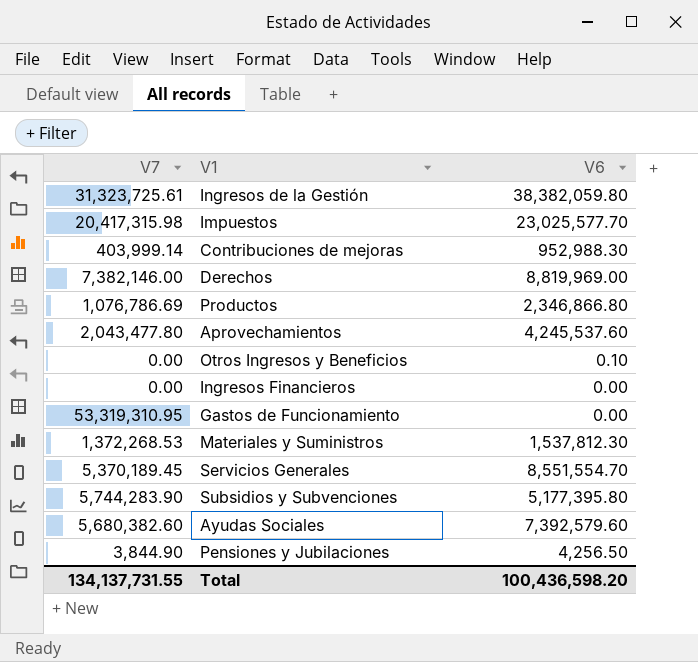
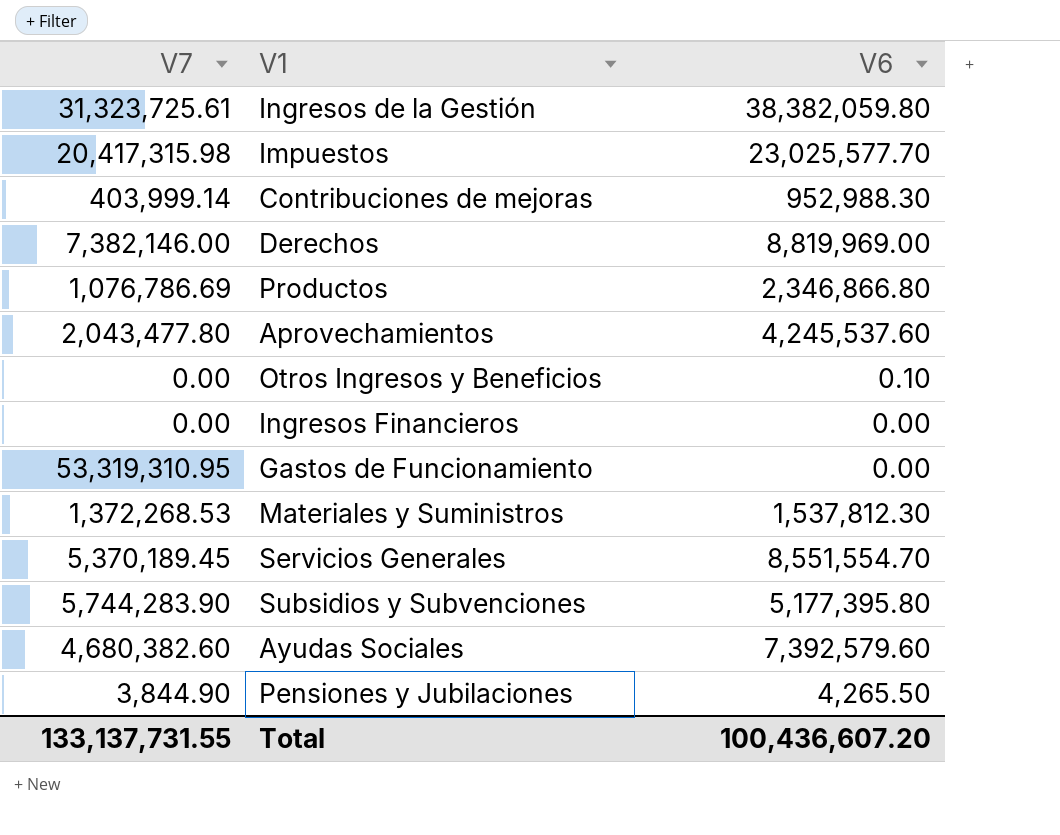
Ayudas Sociales | V7: 5,680,382.60 -> 4,680,382.60
Pensiones y Jubilaciones | V6: 4,256.50 -> 4,265.50
Total | V7: 134,137,731.55 -> 133,137,731.55
Total | V6: 100,436,598.20 -> 100,436,607.20

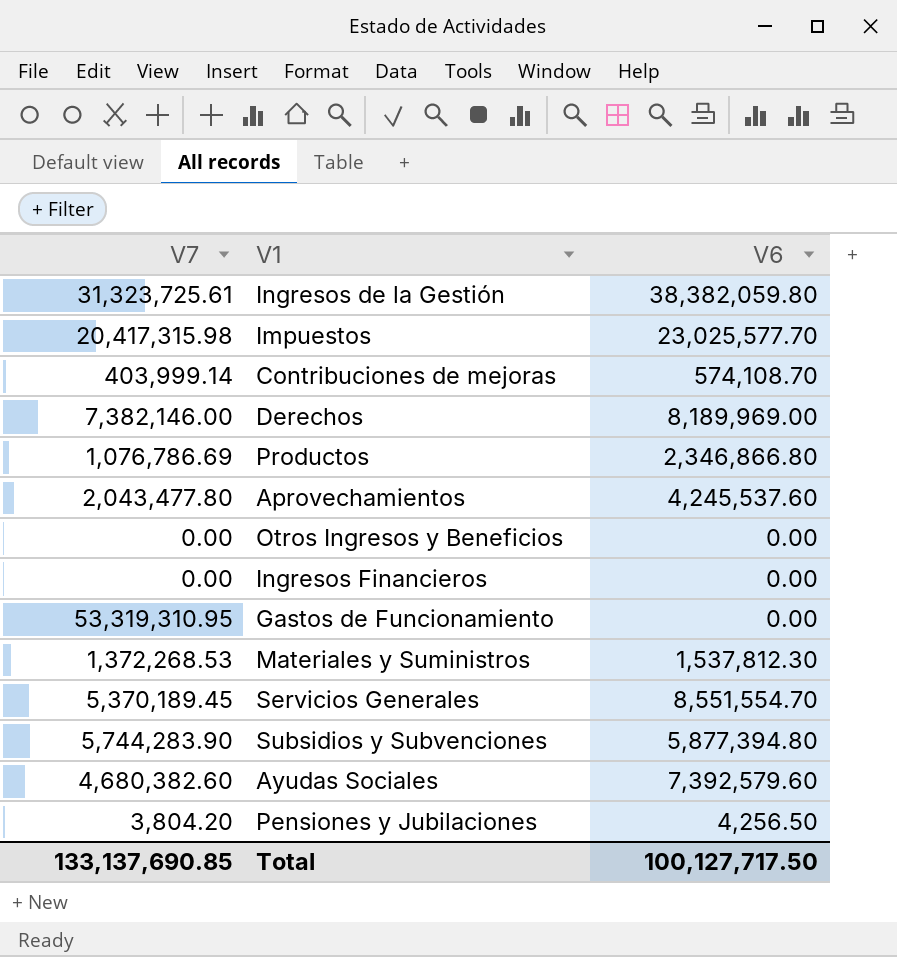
Contribuciones de mejoras | V6: 952,988.30 -> 574,108.70
Derechos | V6: 8,819,969.00 -> 8,189,969.00
Otros Ingresos y Beneficios | V6: 0.10 -> 0.00
Subsidios y Subvenciones | V6: 5,177,395.80 -> 5,877,394.80
Pensiones y Jubilaciones | V7: 3,844.90 -> 3,804.20
Pensiones y Jubilaciones | V6: 4,265.50 -> 4,256.50
Total | V7: 133,137,731.55 -> 133,137,690.85
Total | V6: 100,436,607.20 -> 100,127,717.50

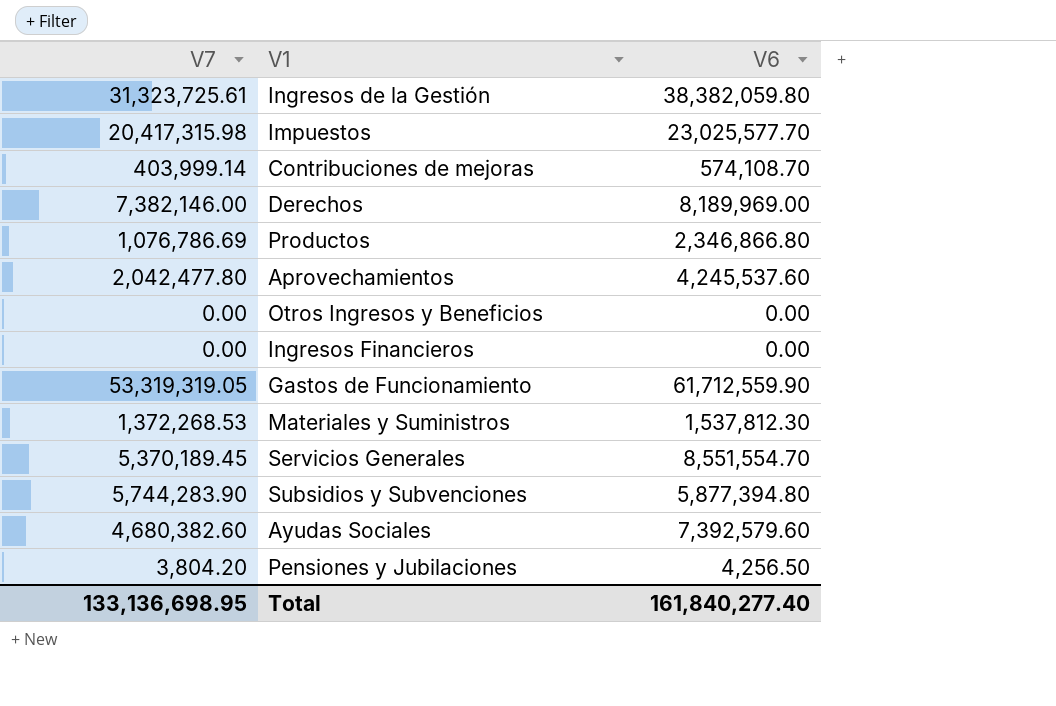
Aprovechamientos | V7: 2,043,477.80 -> 2,042,477.80
Gastos de Funcionamiento | V7: 53,319,310.95 -> 53,319,319.05
Gastos de Funcionamiento | V6: 0.00 -> 61,712,559.90
Total | V7: 133,137,690.85 -> 133,136,698.95
Total | V6: 100,127,717.50 -> 161,840,277.40

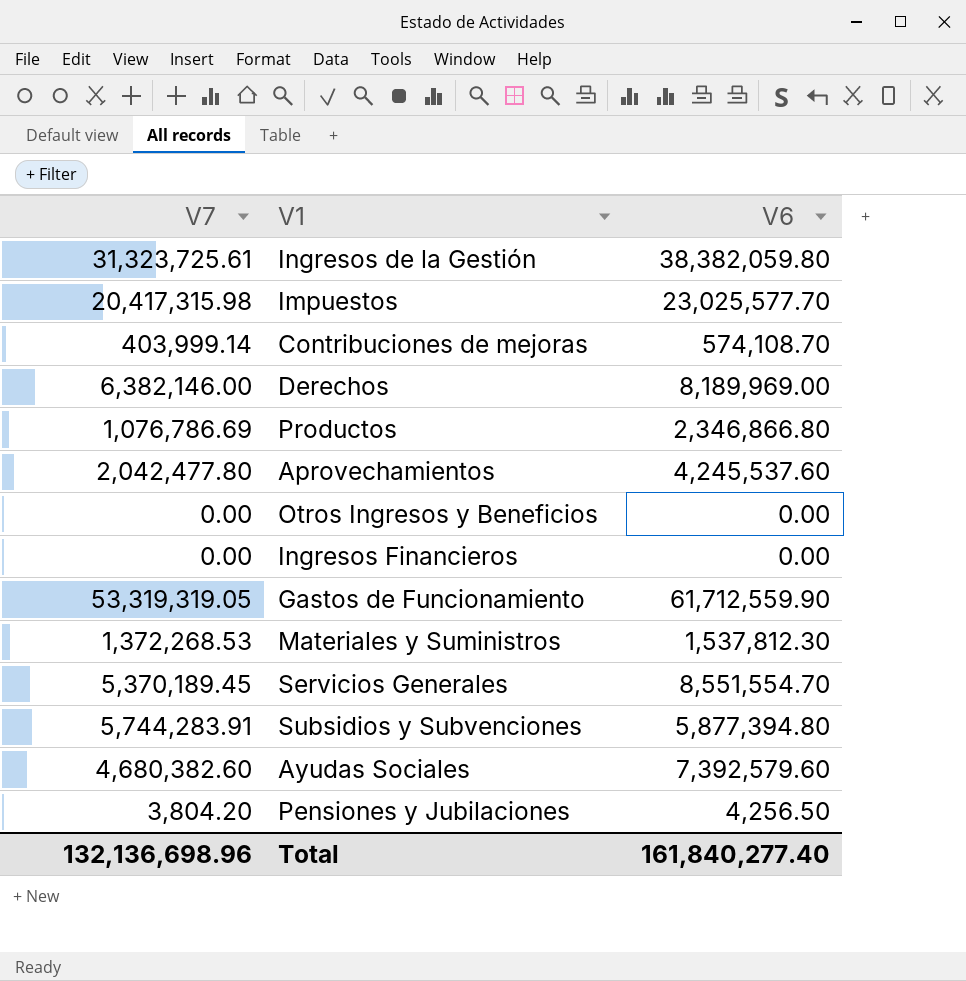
Derechos | V7: 7,382,146.00 -> 6,382,146.00
Subsidios y Subvenciones | V7: 5,744,283.90 -> 5,744,283.91
Total | V7: 133,136,698.95 -> 132,136,698.96

